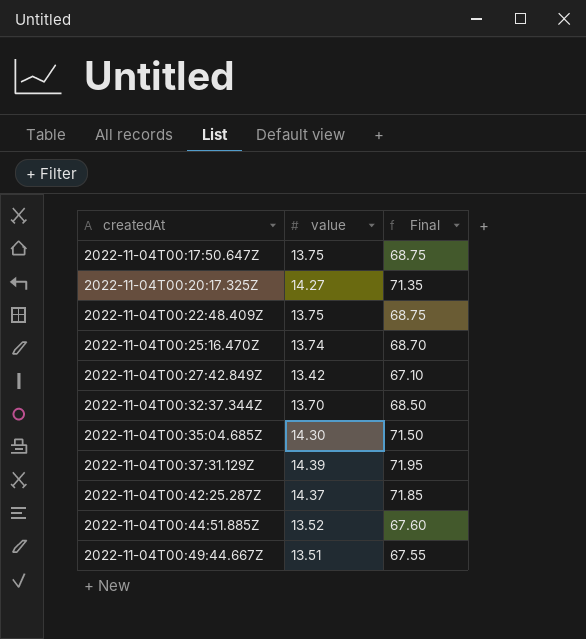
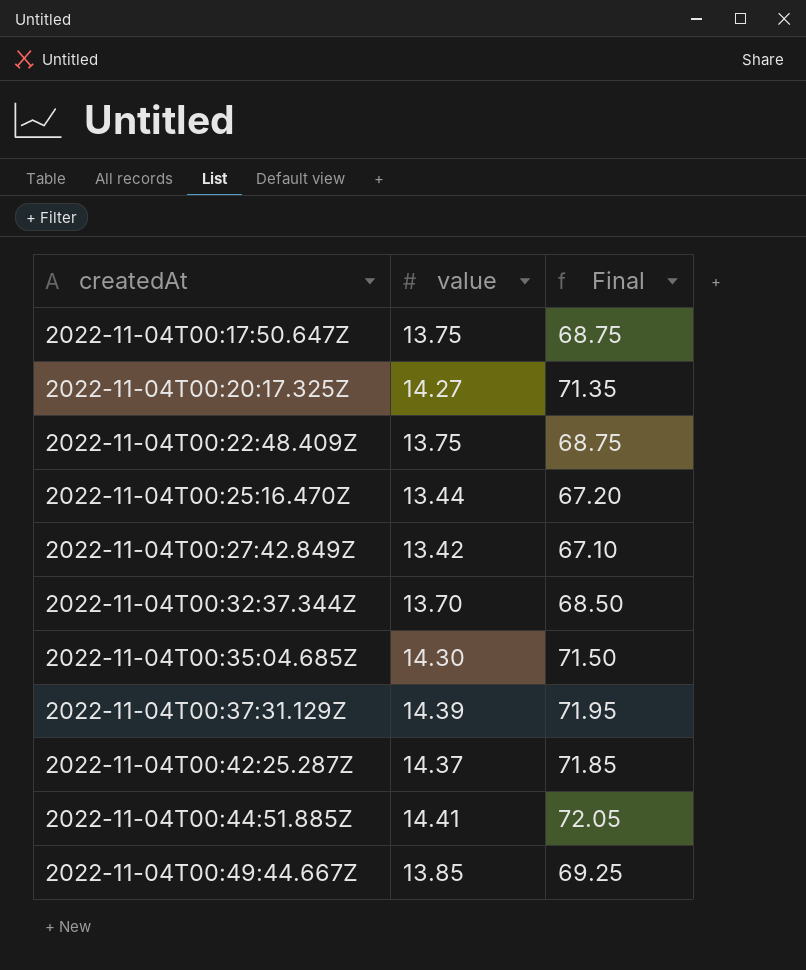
2022-11-04T00:25:16.470Z | value: 13.74 -> 13.44
2022-11-04T00:25:16.470Z | Final: 68.70 -> 67.20
2022-11-04T00:44:51.885Z | value: 13.52 -> 14.41
2022-11-04T00:44:51.885Z | Final: 67.60 -> 72.05
2022-11-04T00:49:44.667Z | value: 13.51 -> 13.85
2022-11-04T00:49:44.667Z | Final: 67.55 -> 69.25

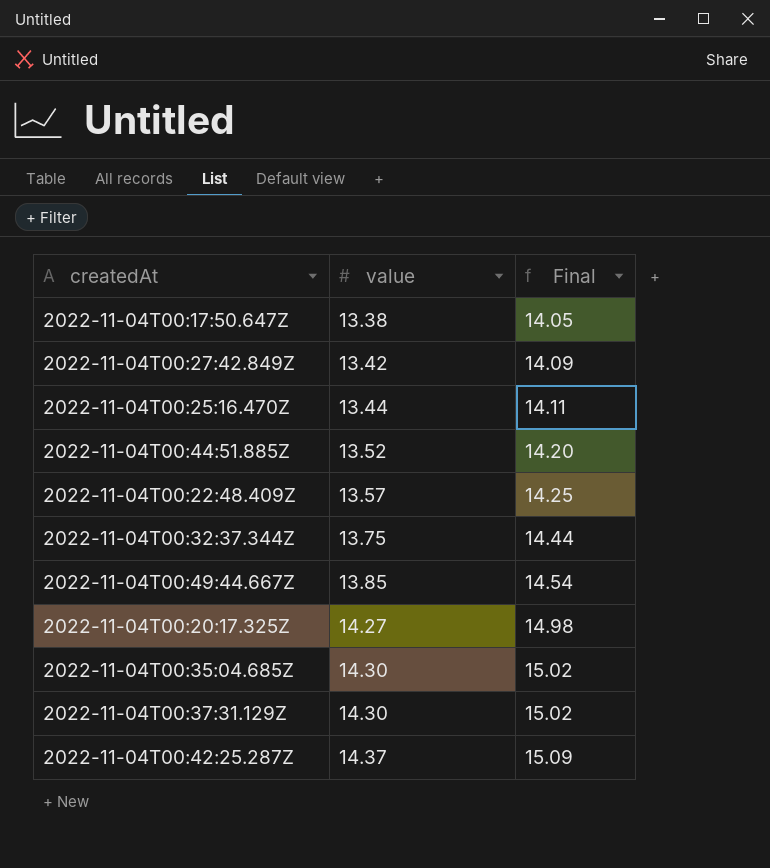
row order: createdAt ascending -> value ascending
column Final | formula: [value] * 5 -> [value] * 1.05
2022-11-04T00:17:50.647Z | value: 13.75 -> 13.38
2022-11-04T00:44:51.885Z | value: 14.41 -> 13.52
2022-11-04T00:22:48.409Z | value: 13.75 -> 13.57
2022-11-04T00:32:37.344Z | value: 13.70 -> 13.75
2022-11-04T00:37:31.129Z | value: 14.39 -> 14.30

